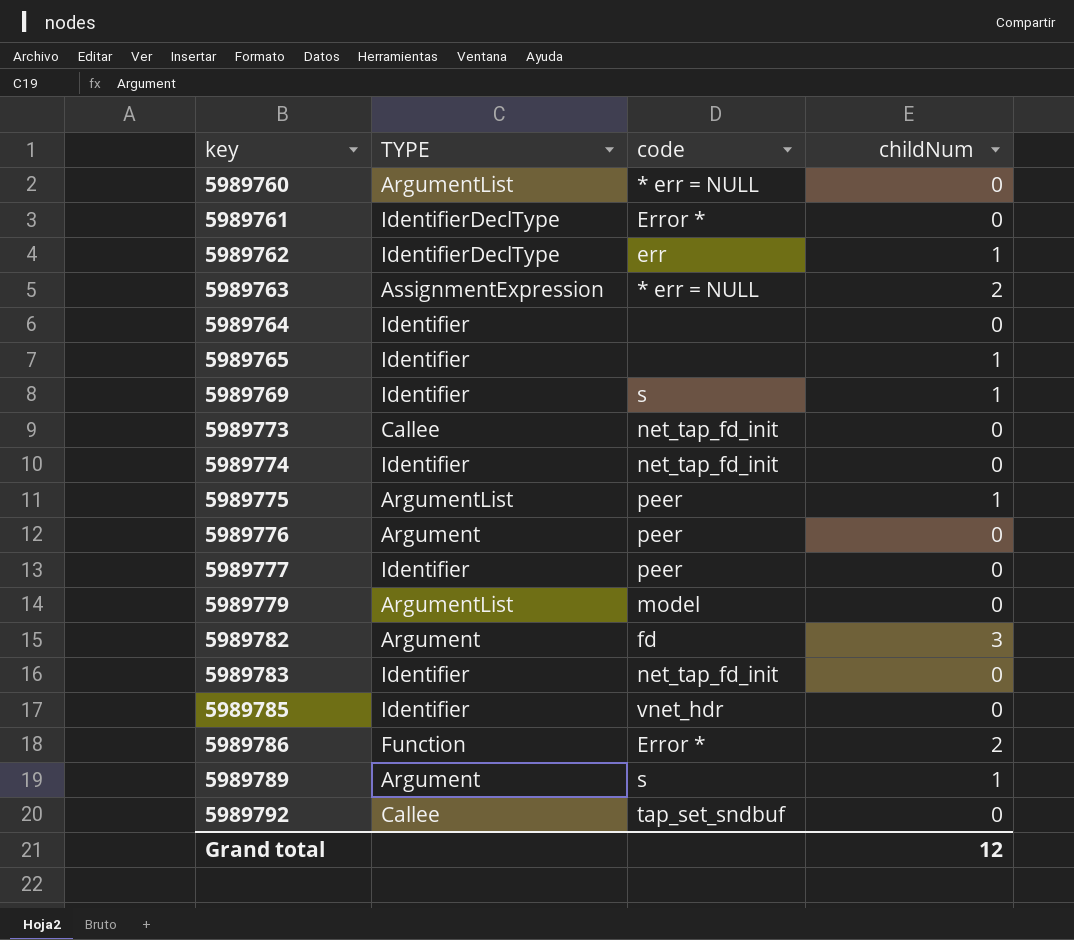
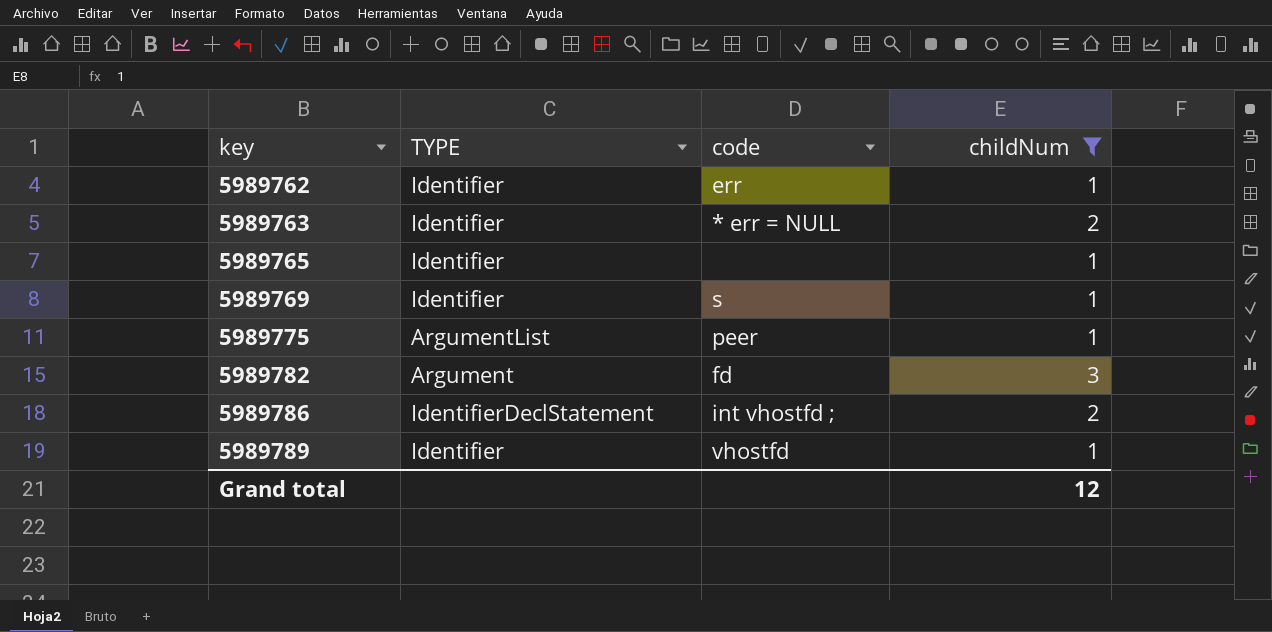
filter: none -> childNum != 0
5989762 | TYPE: IdentifierDeclType -> Identifier
5989763 | TYPE: AssignmentExpression -> Identifier
5989786 | TYPE: Function -> IdentifierDeclStatement
5989786 | code: Error * -> int vhostfd ;
5989789 | TYPE: Argument -> Identifier
5989789 | code: s -> vhostfd

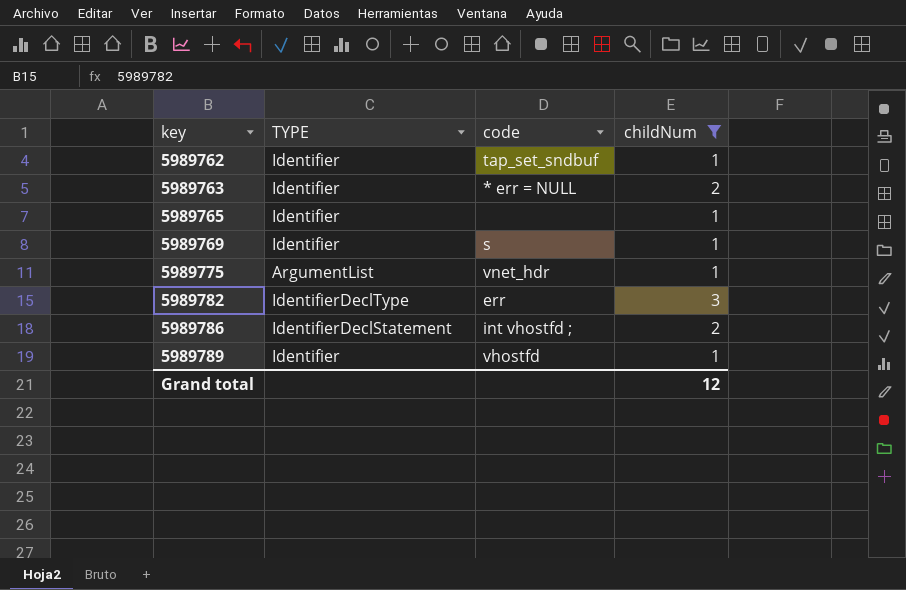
5989762 | code: err -> tap_set_sndbuf
5989775 | code: peer -> vnet_hdr
5989782 | TYPE: Argument -> IdentifierDeclType
5989782 | code: fd -> err

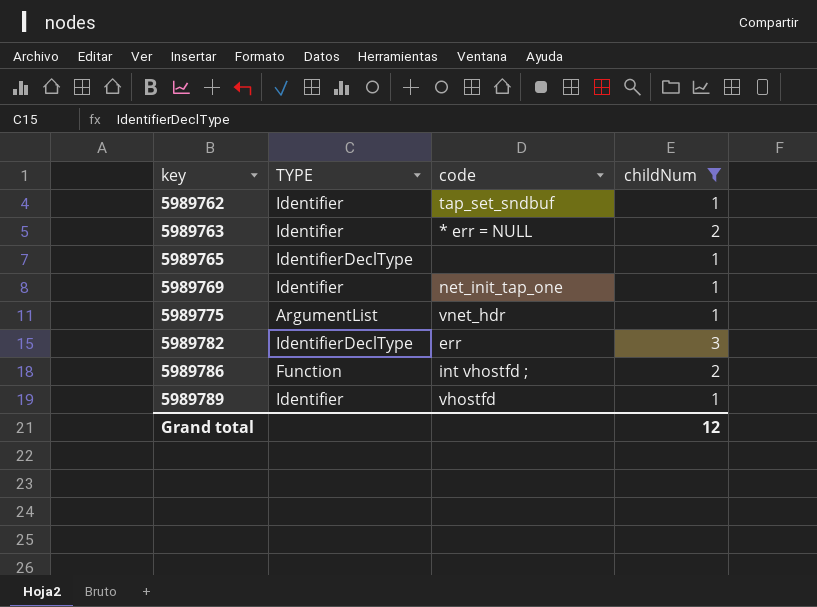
5989765 | TYPE: Identifier -> IdentifierDeclType
5989769 | code: s -> net_init_tap_one
5989786 | TYPE: IdentifierDeclStatement -> Function

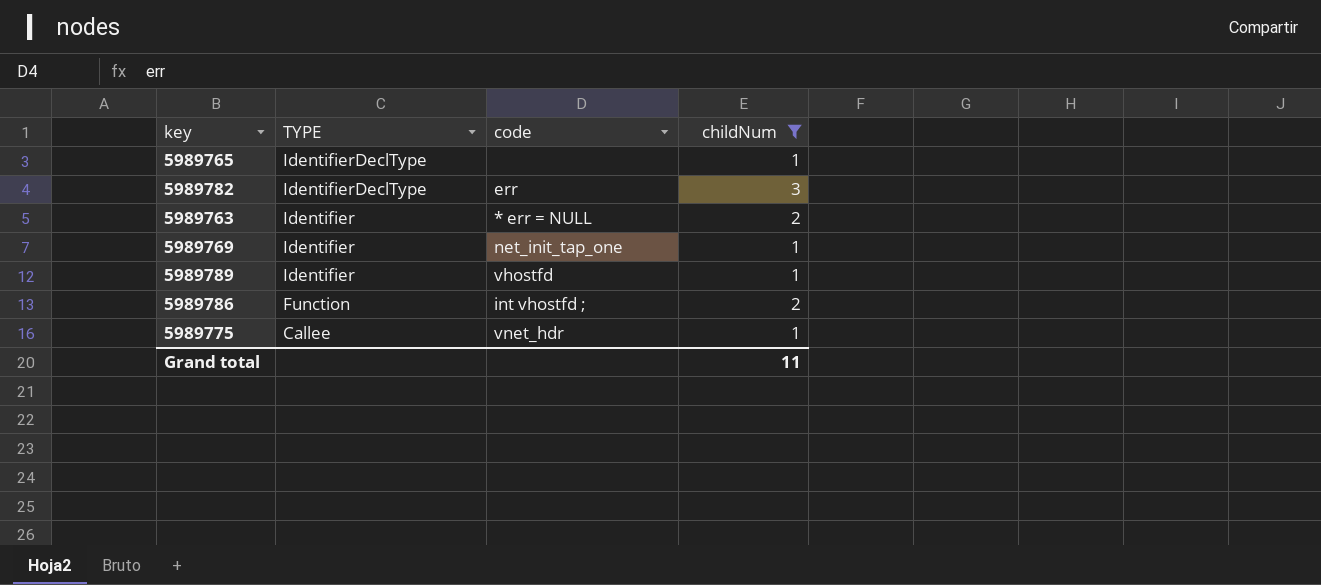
row order: key ascending -> TYPE descending
row 5989762: Identifier | tap_set_sndbuf | 1 -> none
5989775 | TYPE: ArgumentList -> Callee
Grand total | childNum: 12 -> 11

